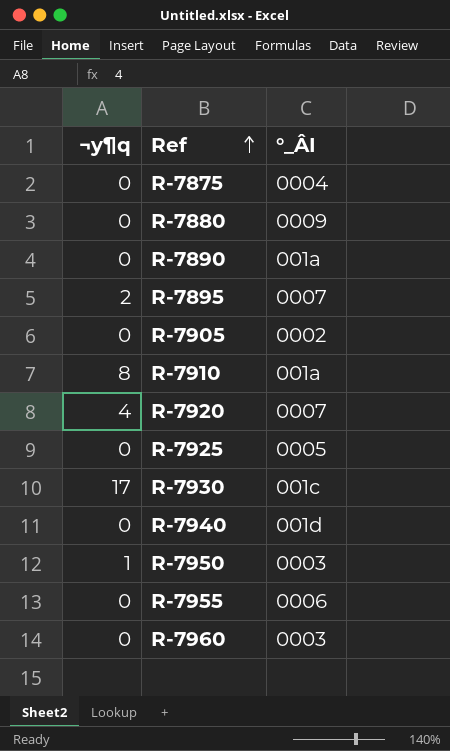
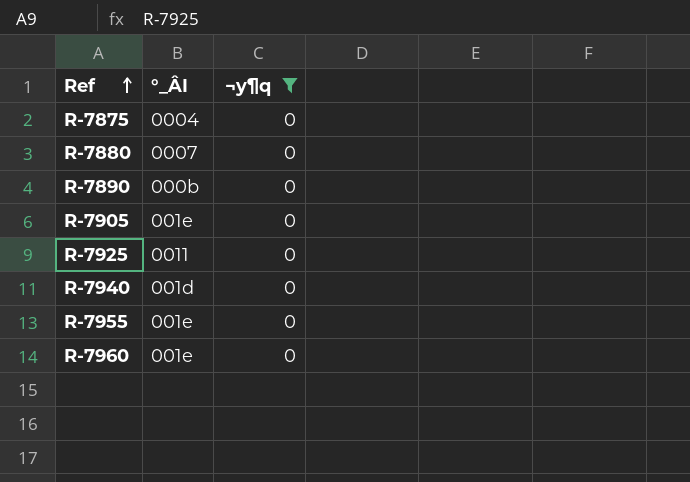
filter: none -> ¬y¶q = 0
column ¬y¶q | position: 1 -> 3
R-7880 | °_ÂI: 0009 -> 0007
R-7890 | °_ÂI: 001a -> 000b
R-7905 | °_ÂI: 0002 -> 001e
R-7925 | °_ÂI: 0005 -> 0011
R-7955 | °_ÂI: 0006 -> 001e
R-7960 | °_ÂI: 0003 -> 001e

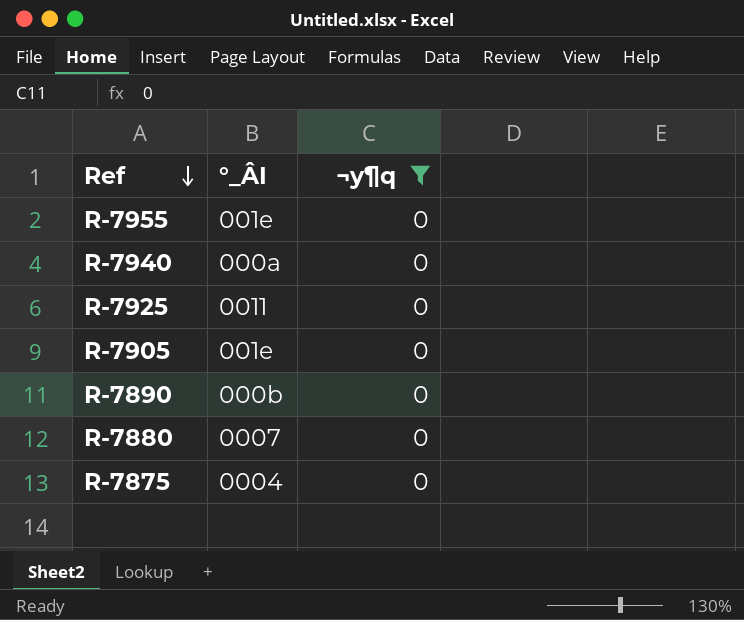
row order: Ref ascending -> Ref descending
row R-7960: 001e | 0 -> none
R-7940 | °_ÂI: 001d -> 000a

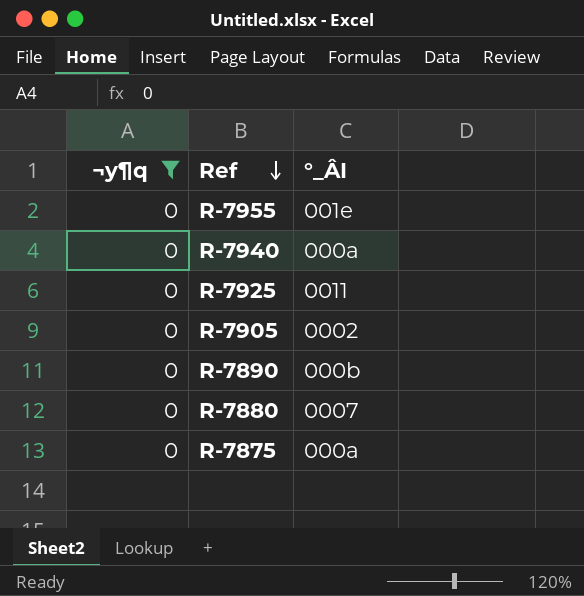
column ¬y¶q | position: 3 -> 1
R-7905 | °_ÂI: 001e -> 0002
R-7875 | °_ÂI: 0004 -> 000a

